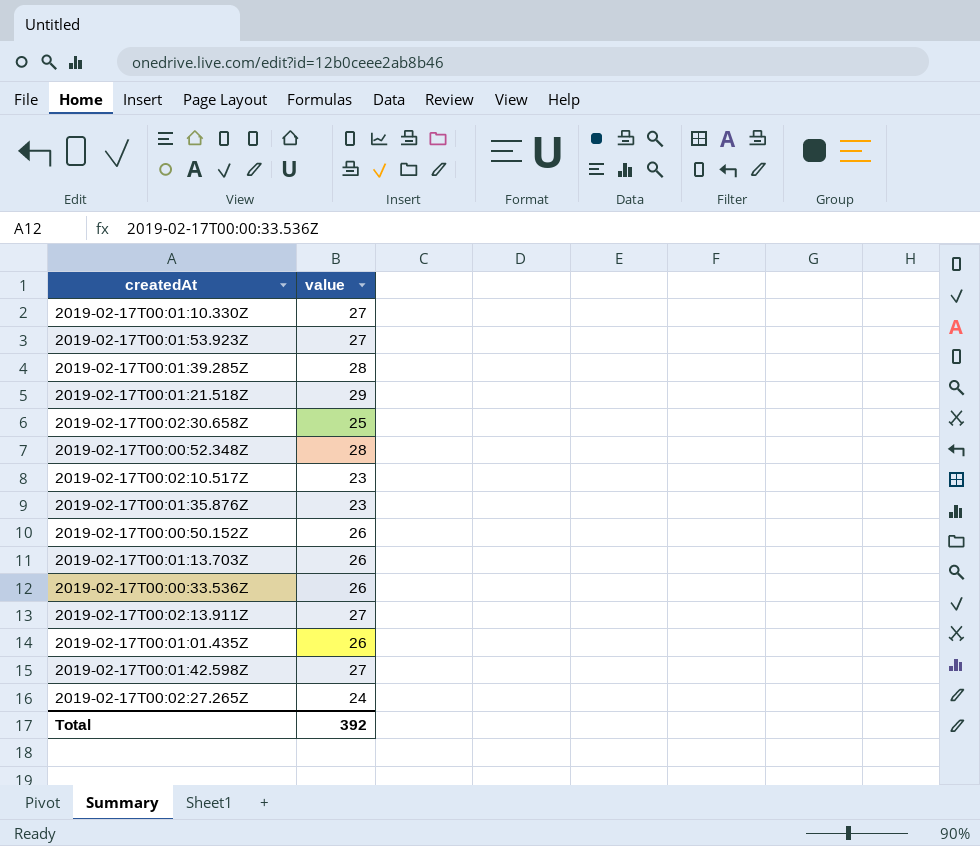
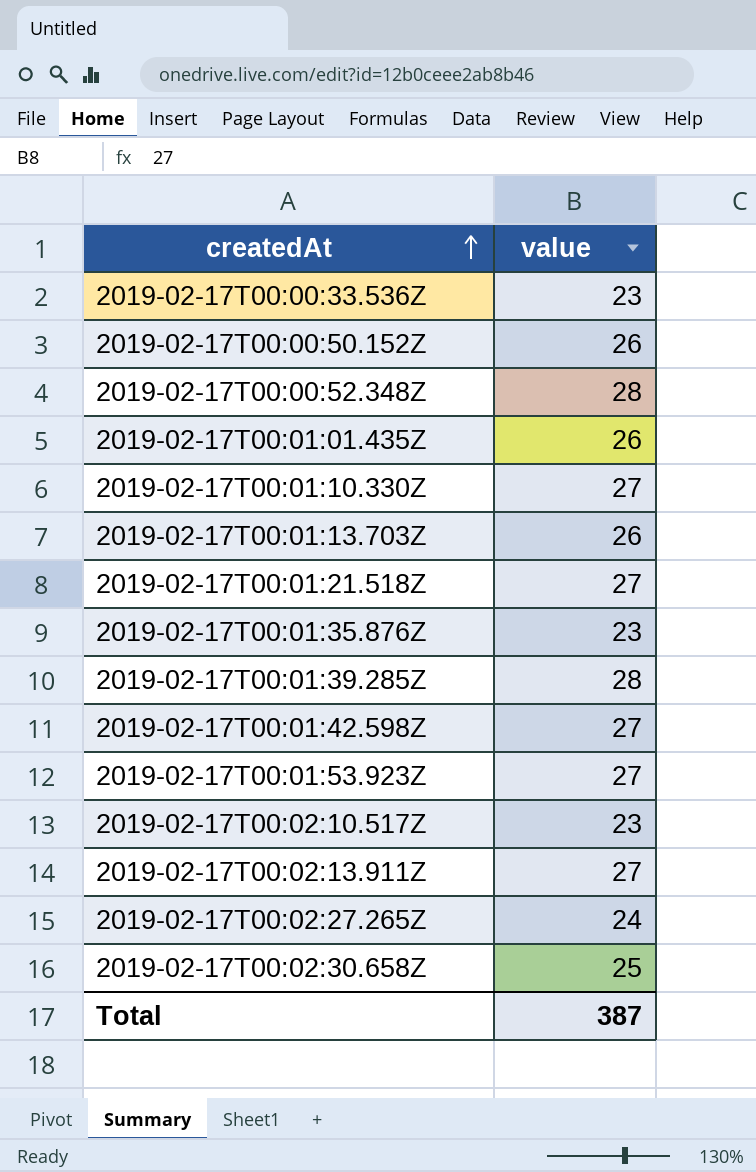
row order: none -> createdAt ascending
2019-02-17T00:00:33.536Z | value: 26 -> 23
2019-02-17T00:01:21.518Z | value: 29 -> 27
Total | value: 392 -> 387

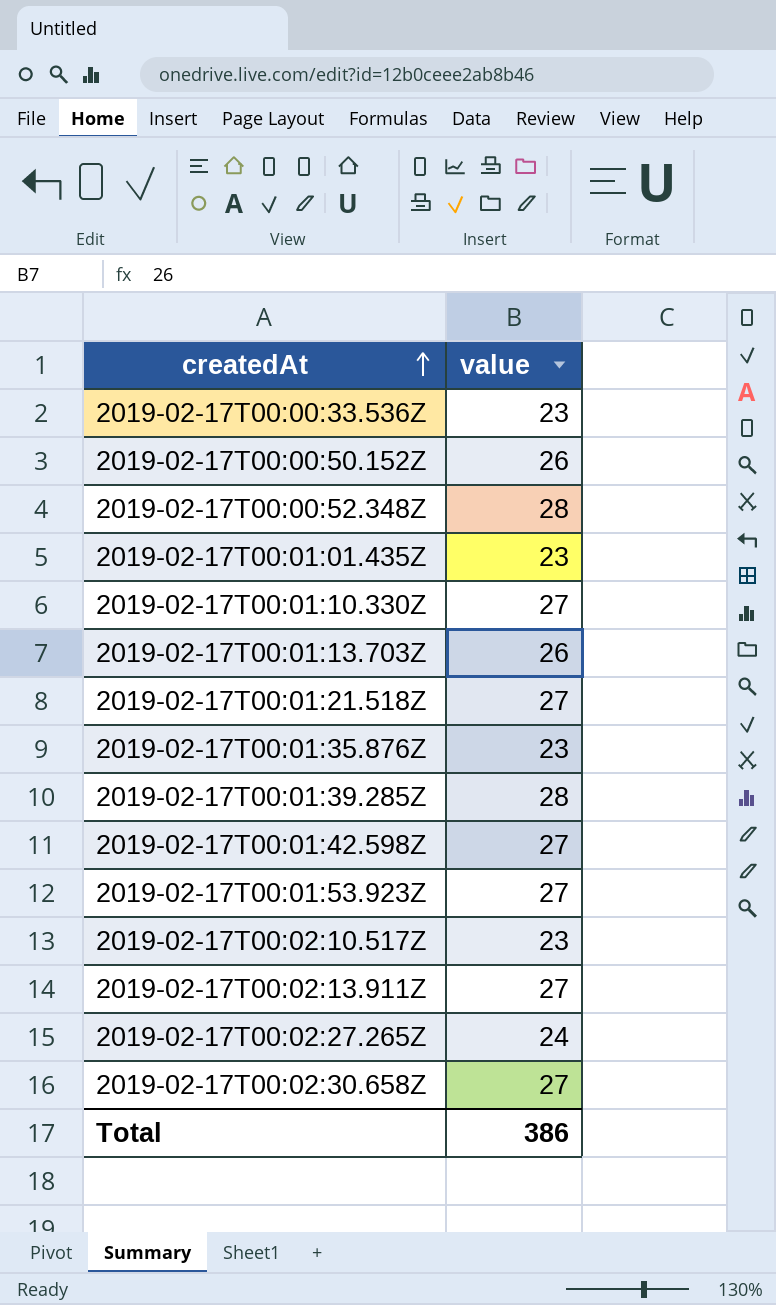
2019-02-17T00:01:01.435Z | value: 26 -> 23
2019-02-17T00:02:30.658Z | value: 25 -> 27
Total | value: 387 -> 386

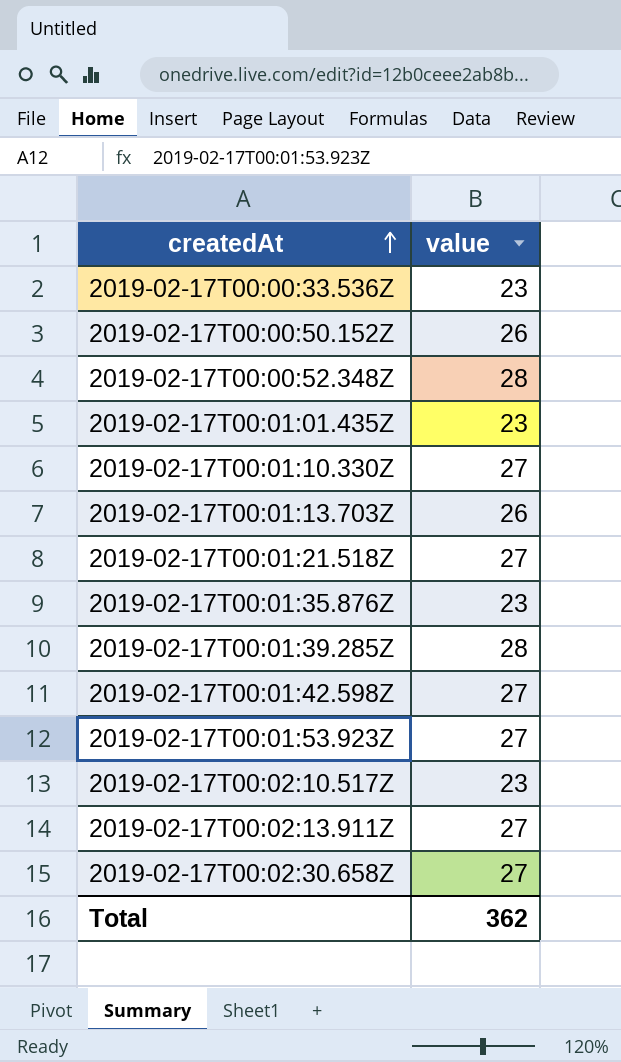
row 2019-02-17T00:02:27.265Z: 24 -> none
Total | value: 386 -> 362

